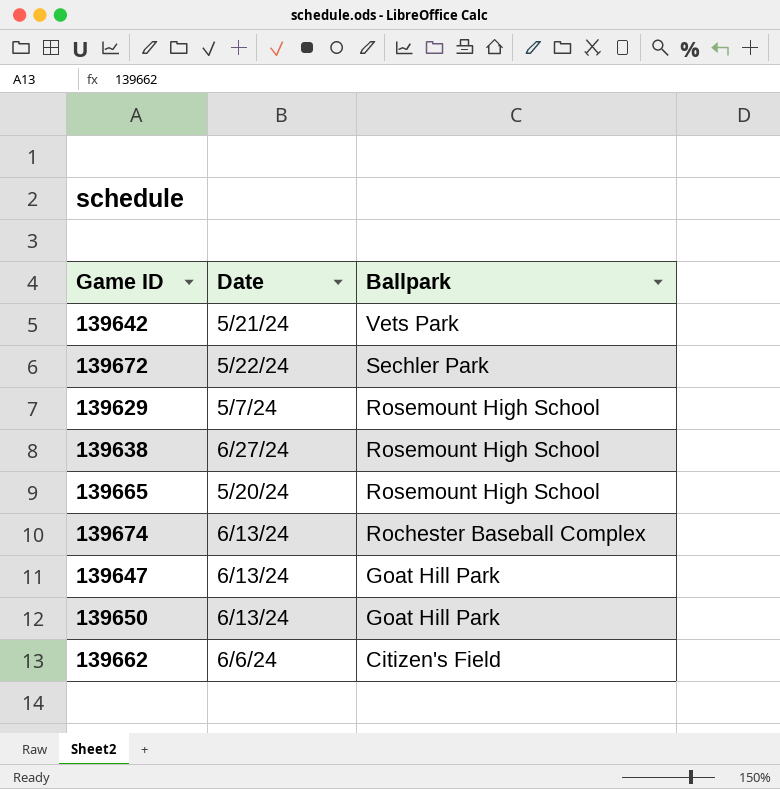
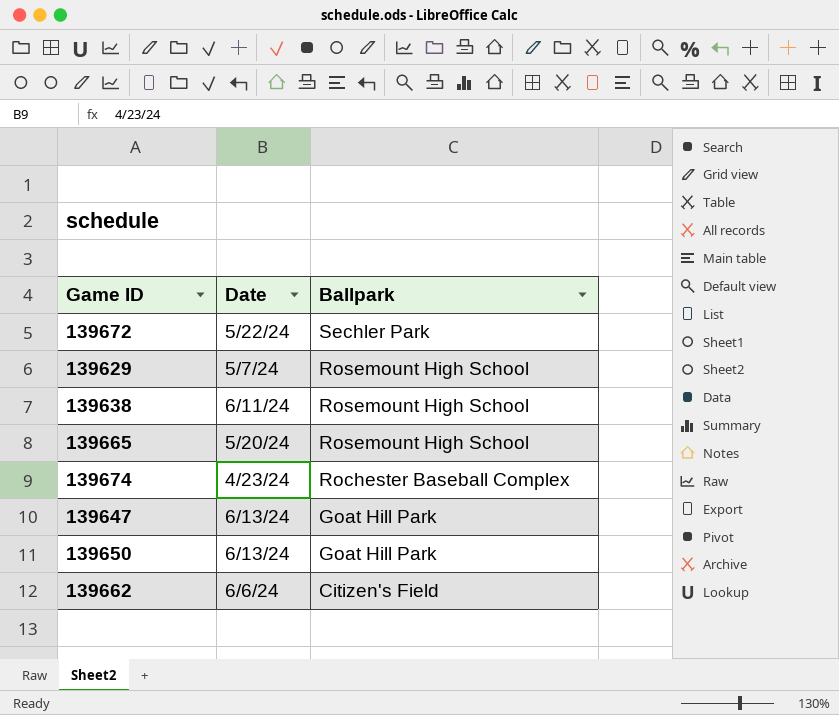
row 139642: 5/21/24 | Vets Park -> none
139638 | Date: 6/27/24 -> 6/11/24
139674 | Date: 6/13/24 -> 4/23/24

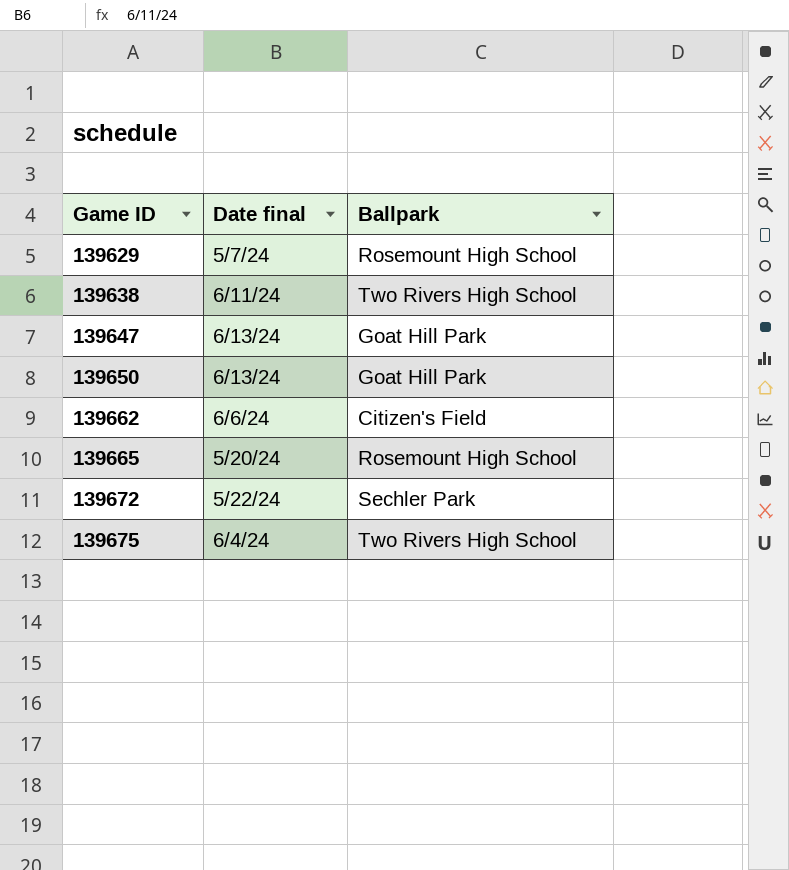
row order: Ballpark descending -> Game ID ascending
column name: Date -> Date final
row 139674: 4/23/24 | Rochester Baseball Complex -> none
139638 | Ballpark: Rosemount High School -> Two Rivers High School
row 139675: none -> 6/4/24 | Two Rivers High School

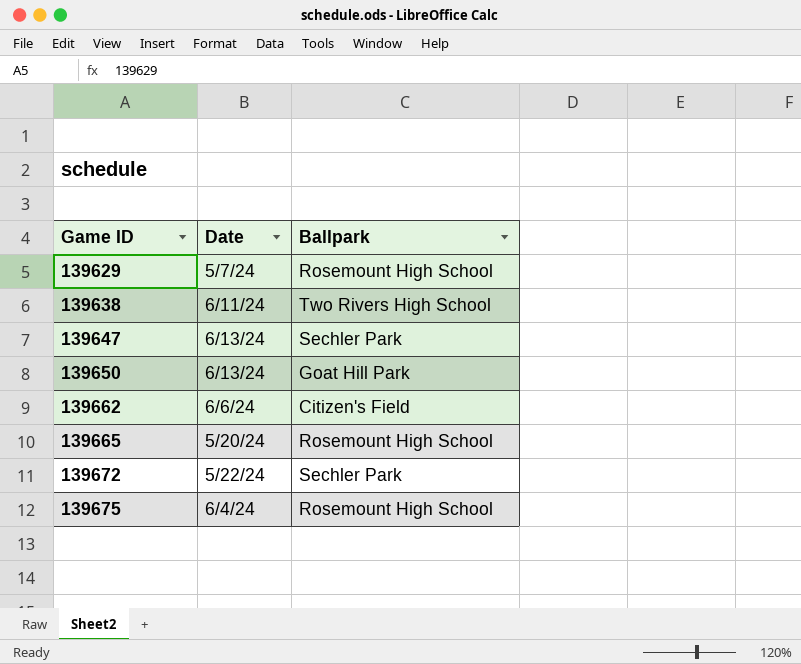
column name: Date final -> Date
139647 | Ballpark: Goat Hill Park -> Sechler Park
139675 | Ballpark: Two Rivers High School -> Rosemount High School

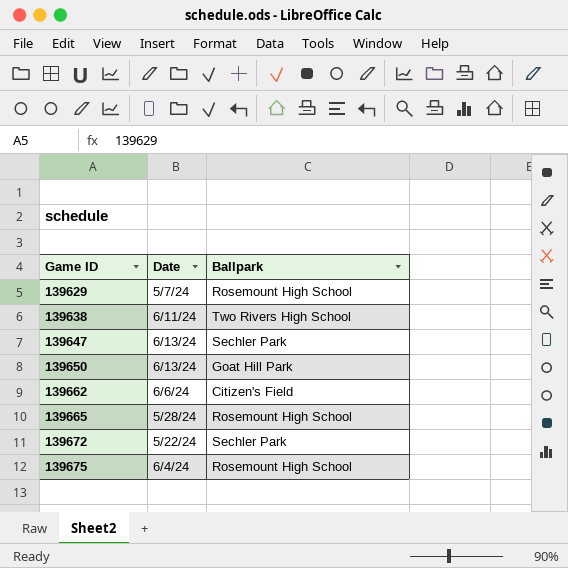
139665 | Date: 5/20/24 -> 5/28/24

